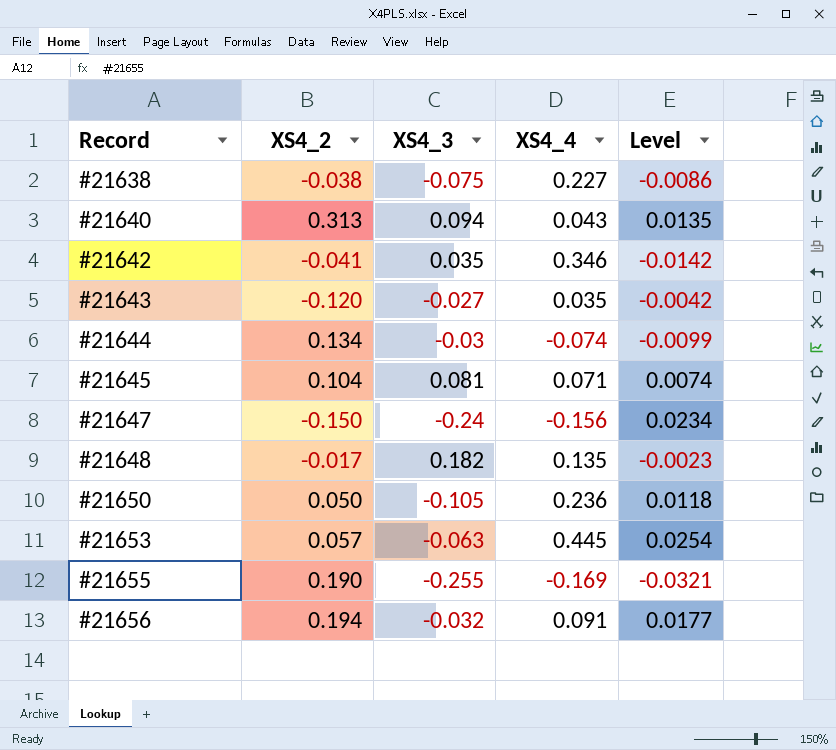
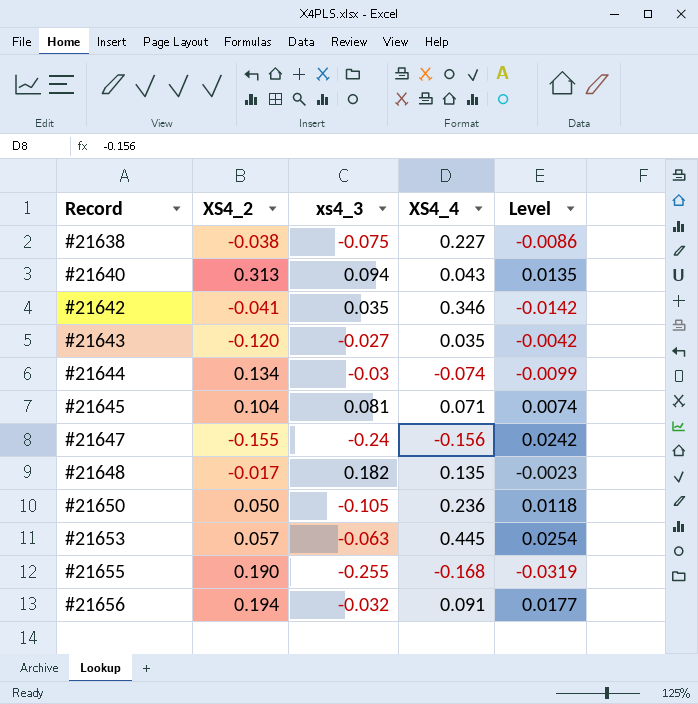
column name: XS4_3 -> xs4_3
#21647 | XS4_2: -0.150 -> -0.155
#21647 | Level: 0.0234 -> 0.0242
#21655 | XS4_4: -0.169 -> -0.168
#21655 | Level: -0.0321 -> -0.0319

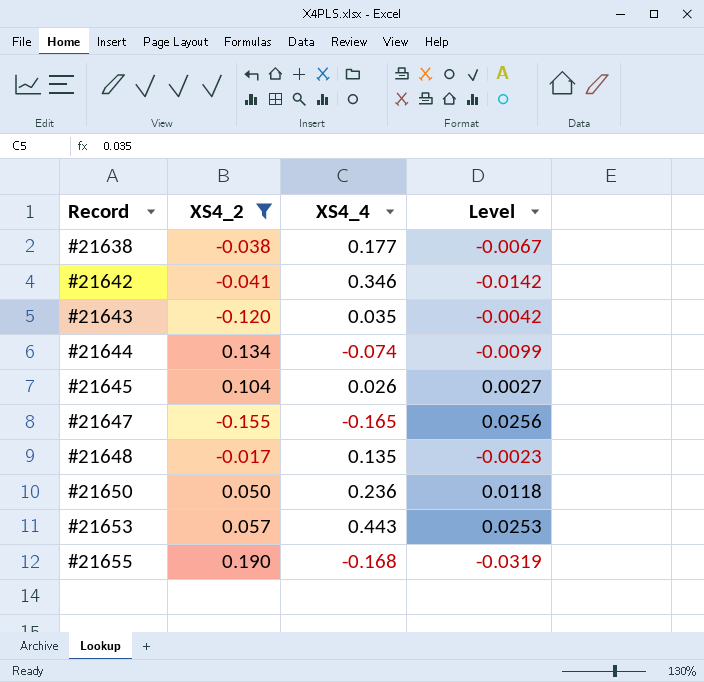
filter: none -> XS4_2 <= 0.190
column xs4_3 | position: 3 -> none
#21638 | XS4_4: 0.227 -> 0.177
#21638 | Level: -0.0086 -> -0.0067
#21645 | XS4_4: 0.071 -> 0.026
#21645 | Level: 0.0074 -> 0.0027
#21647 | XS4_4: -0.156 -> -0.165
#21647 | Level: 0.0242 -> 0.0256
#21653 | XS4_4: 0.445 -> 0.443
#21653 | Level: 0.0254 -> 0.0253

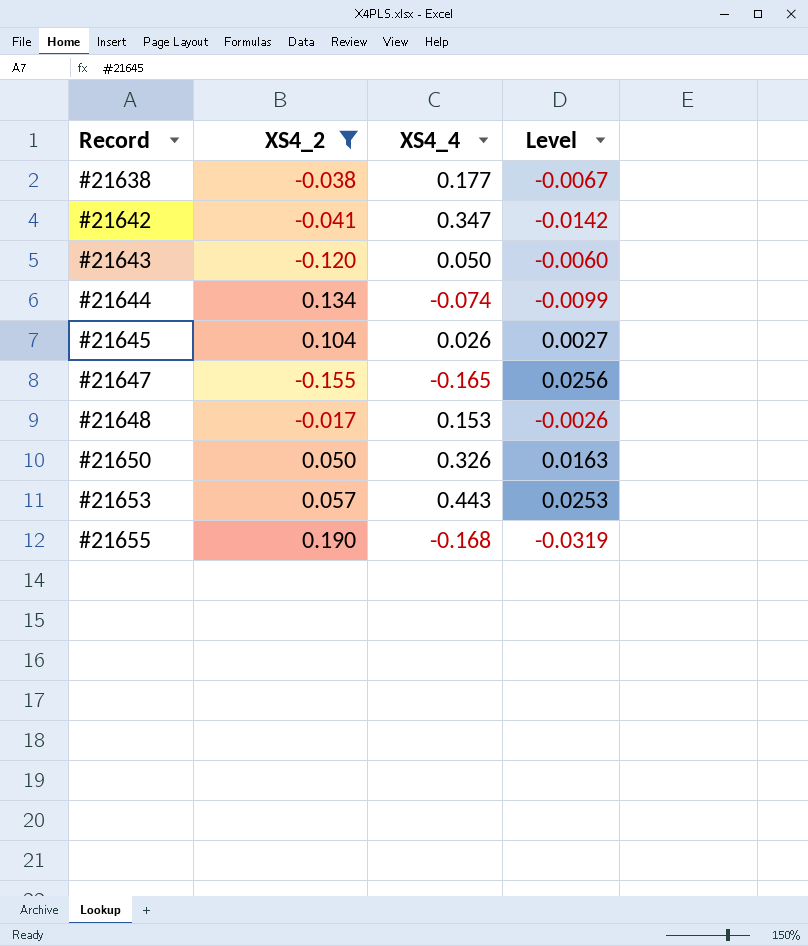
#21642 | XS4_4: 0.346 -> 0.347
#21643 | XS4_4: 0.035 -> 0.050
#21643 | Level: -0.0042 -> -0.0060
#21648 | XS4_4: 0.135 -> 0.153
#21648 | Level: -0.0023 -> -0.0026
#21650 | XS4_4: 0.236 -> 0.326
#21650 | Level: 0.0118 -> 0.0163

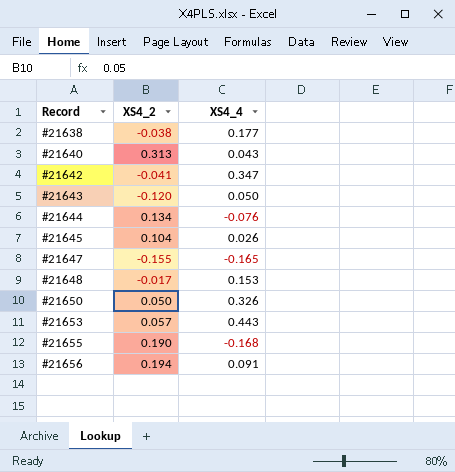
filter: XS4_2 <= 0.190 -> none
column Level | formula: [XS4_2] * [XS4_4] -> none
#21644 | XS4_4: -0.074 -> -0.076

